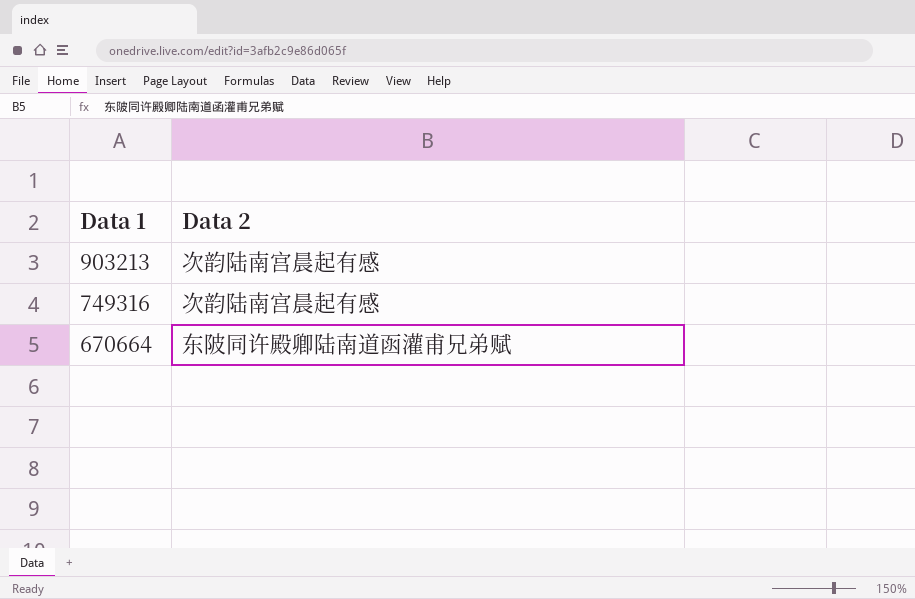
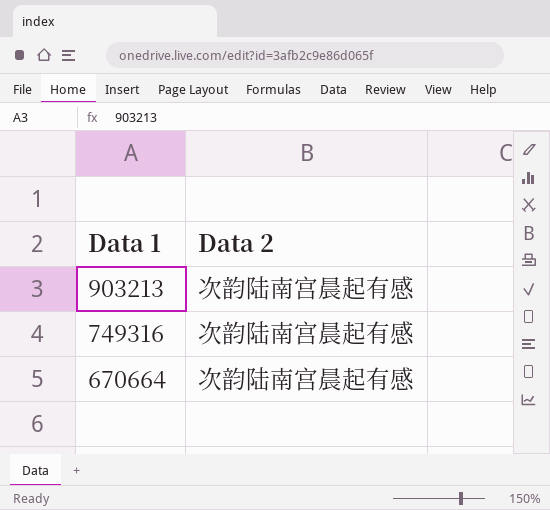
670664 | Data 2: 东陂同许殿卿陆南道函灌甫兄弟赋 -> 次韵陆南宫晨起有感

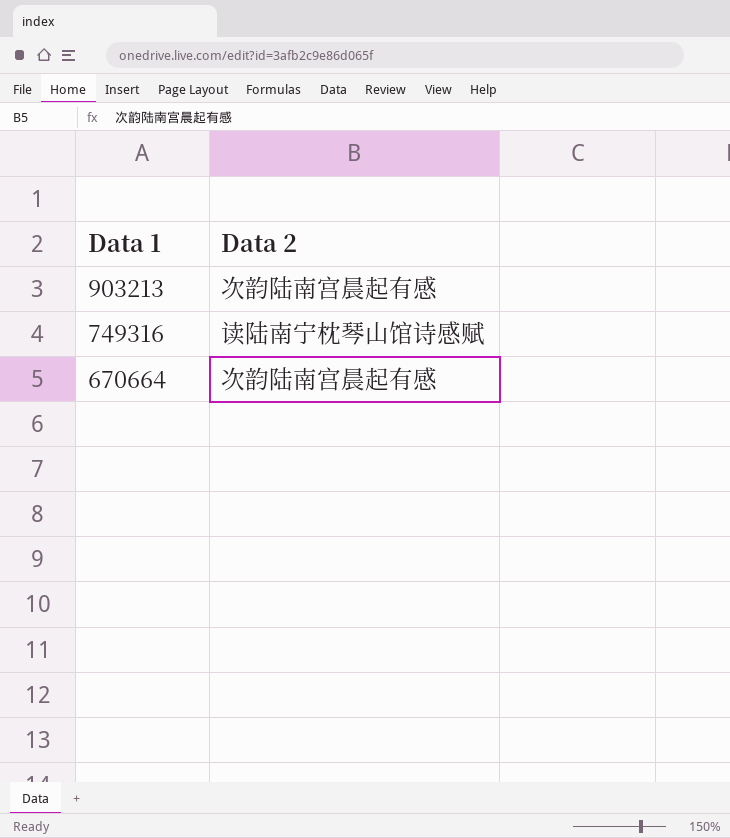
749316 | Data 2: 次韵陆南宫晨起有感 -> 读陆南宁枕琴山馆诗感赋

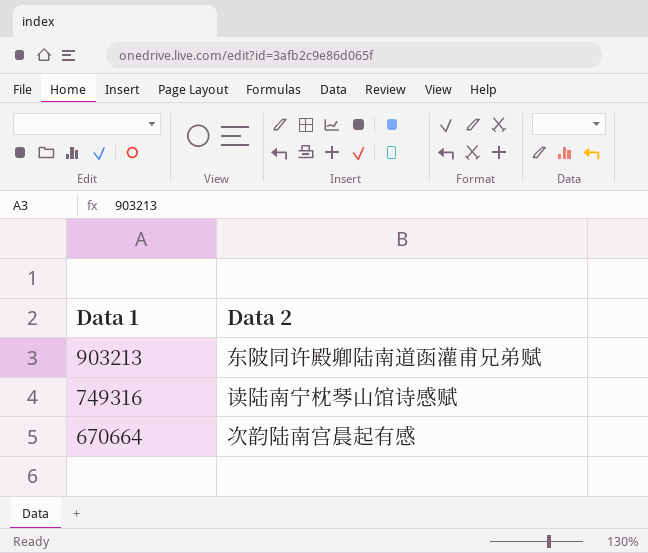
903213 | Data 2: 次韵陆南宫晨起有感 -> 东陂同许殿卿陆南道函灌甫兄弟赋

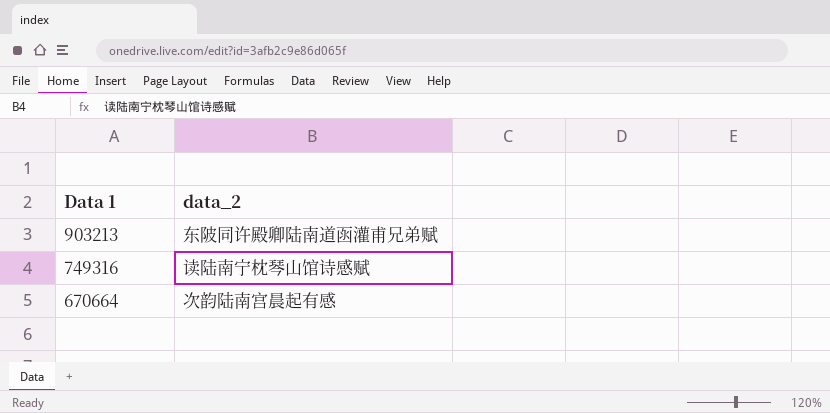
column name: Data 2 -> data_2

